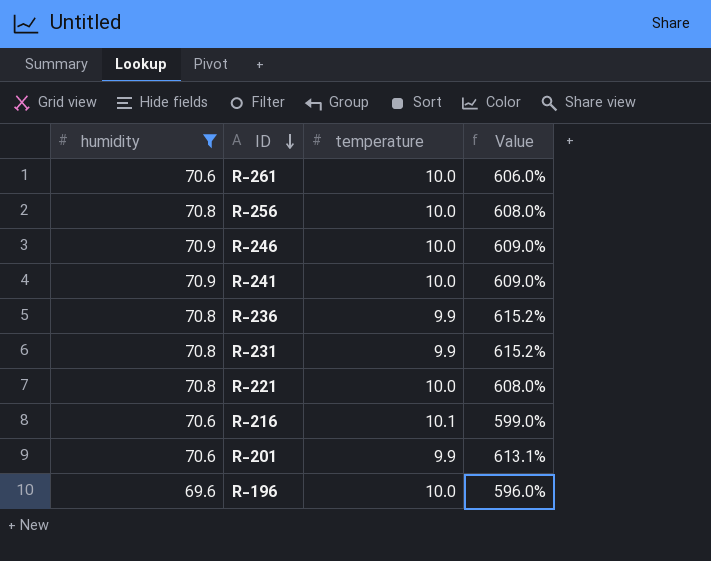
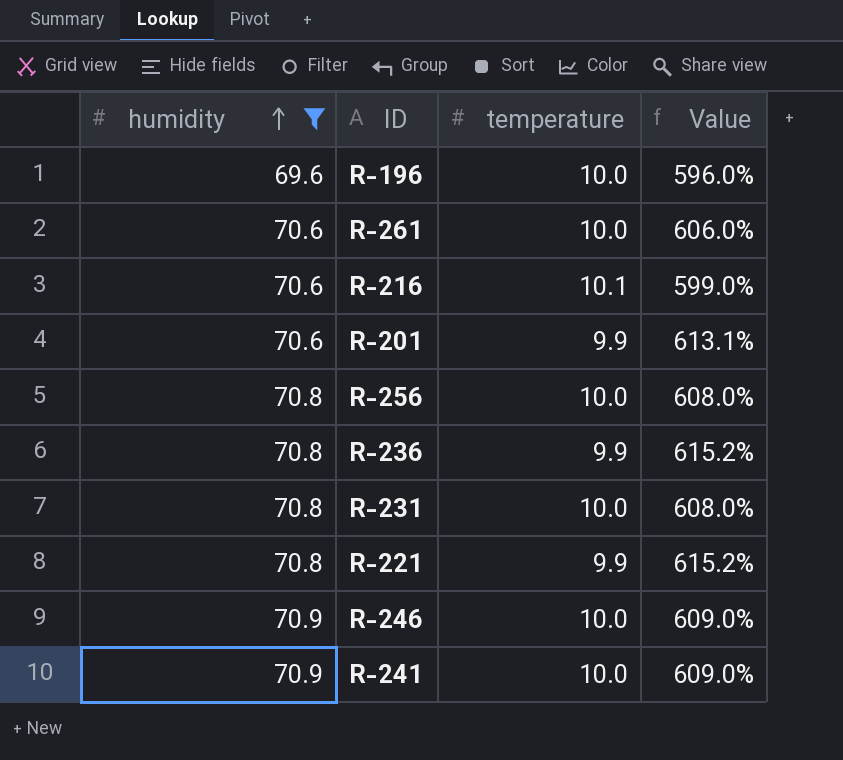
row order: ID descending -> humidity ascending
R-231 | temperature: 9.9 -> 10.0
R-231 | Value: 615.2% -> 608.0%
R-221 | temperature: 10.0 -> 9.9
R-221 | Value: 608.0% -> 615.2%

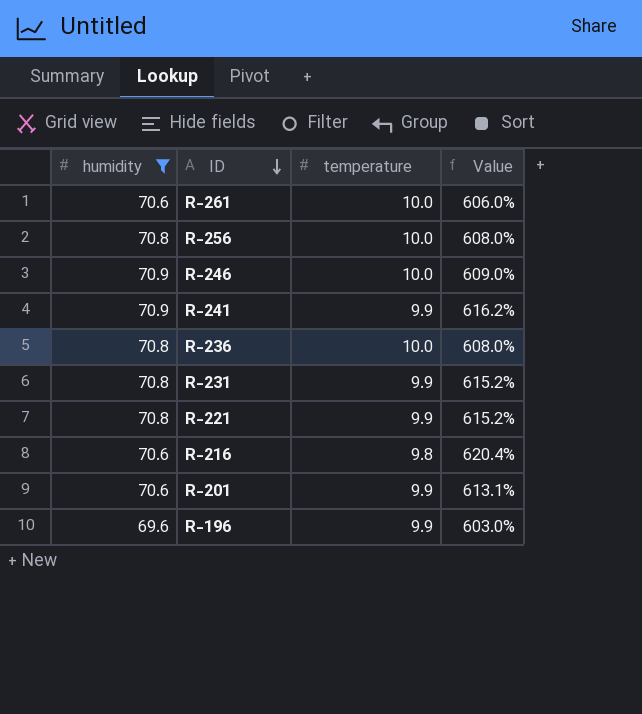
row order: humidity ascending -> ID descending
R-241 | temperature: 10.0 -> 9.9
R-241 | Value: 609.0% -> 616.2%
R-236 | temperature: 9.9 -> 10.0
R-236 | Value: 615.2% -> 608.0%
R-231 | temperature: 10.0 -> 9.9
R-231 | Value: 608.0% -> 615.2%
R-216 | temperature: 10.1 -> 9.8
R-216 | Value: 599.0% -> 620.4%
R-196 | temperature: 10.0 -> 9.9
R-196 | Value: 596.0% -> 603.0%

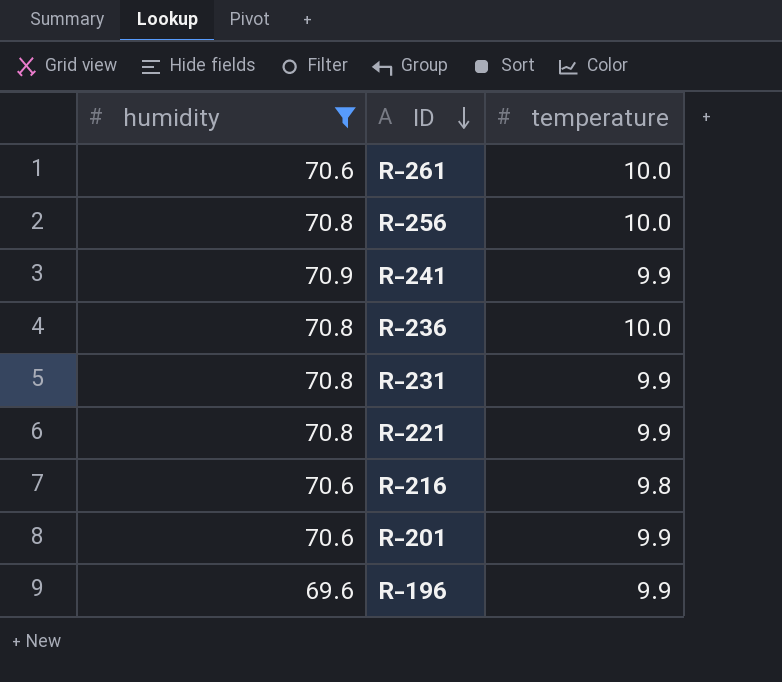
column Value | formula: ([humidity] - [temperature]) / [temperature] -> none
row R-246: 70.9 | 10.0 | 609.0% -> none

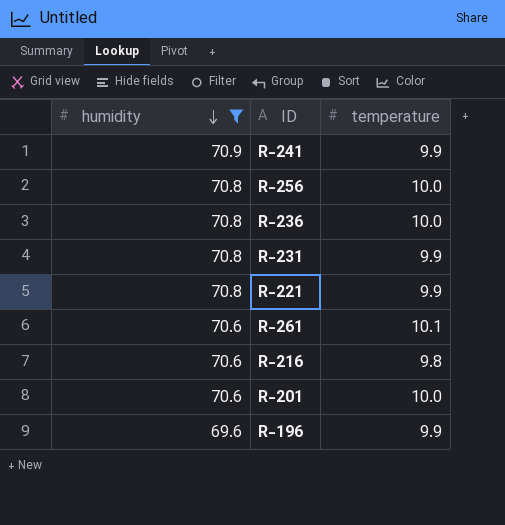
row order: ID descending -> humidity descending
R-261 | temperature: 10.0 -> 10.1
R-201 | temperature: 9.9 -> 10.0

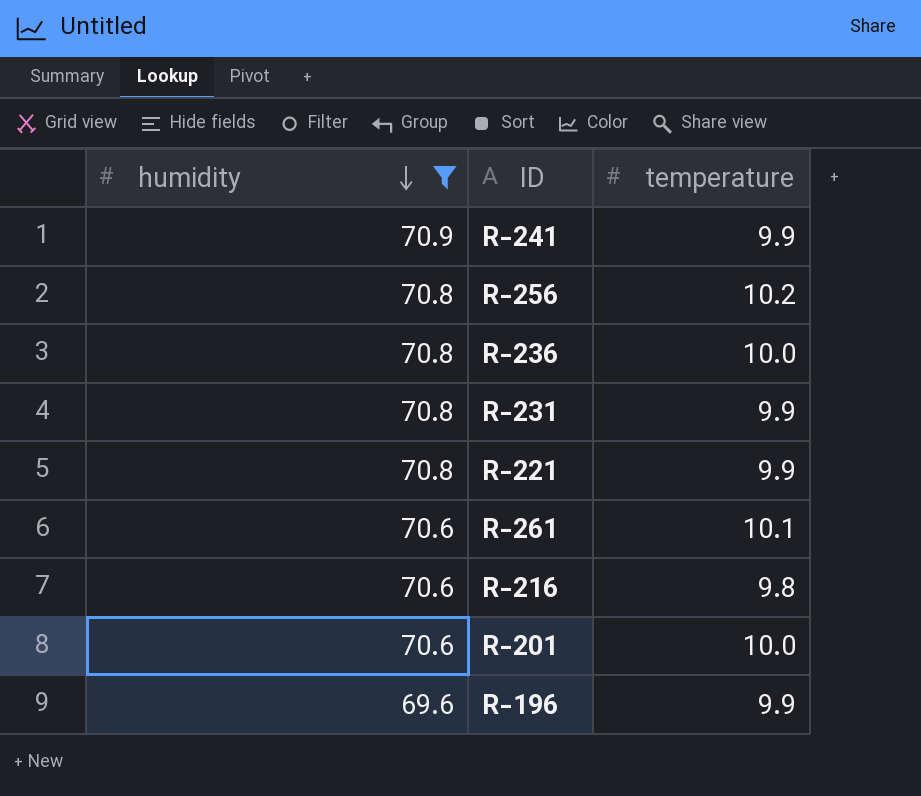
R-256 | temperature: 10.0 -> 10.2

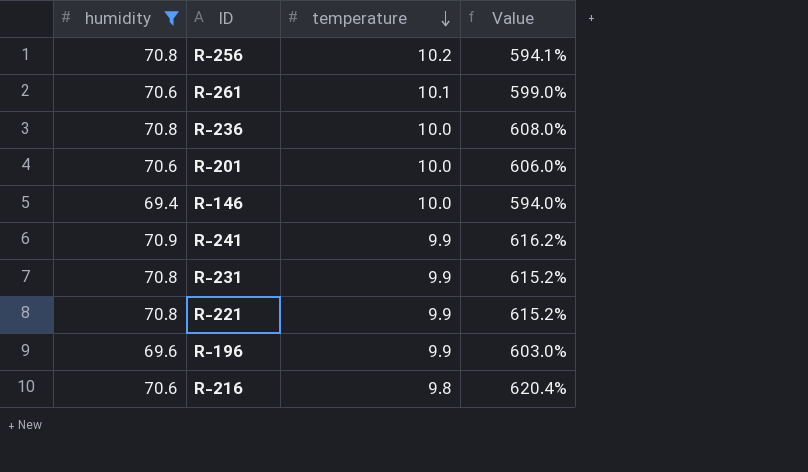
row order: humidity descending -> temperature descending
column Value | formula: none -> ([humidity] - [temperature]) / [temperature]
row R-146: none -> 69.4 | 10.0 | 594.0%

